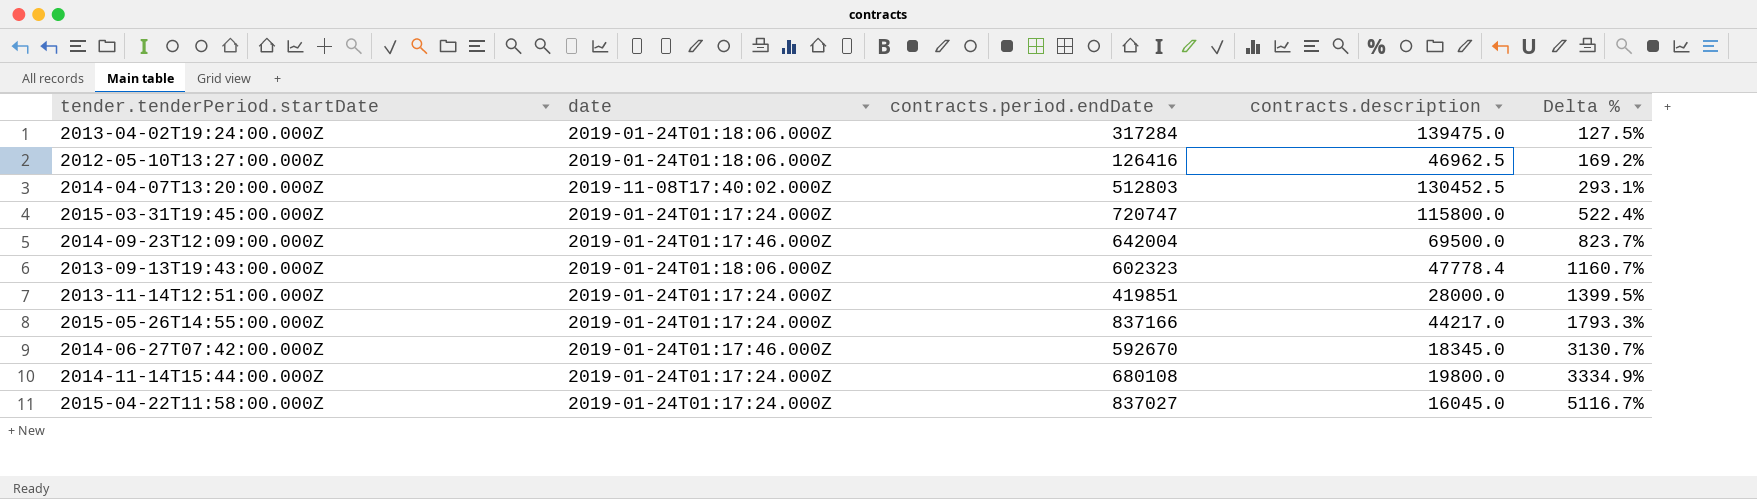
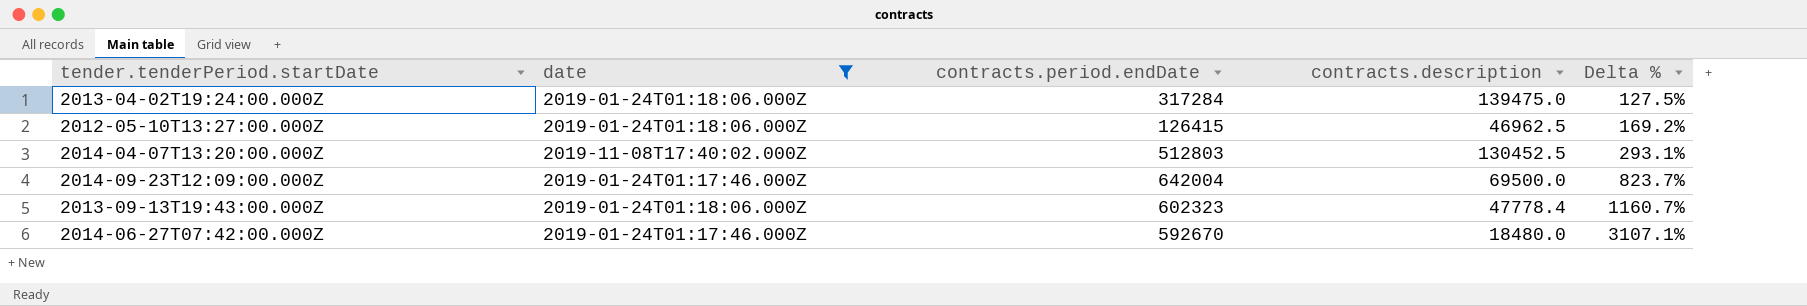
filter: none -> date != 2019-01-24T01:17:24.000Z
2012-05-10T13:27:00.000Z | contracts.period.endDate: 126416 -> 126415
2014-06-27T07:42:00.000Z | contracts.description: 18345.0 -> 18480.0
2014-06-27T07:42:00.000Z | Delta %: 3130.7% -> 3107.1%

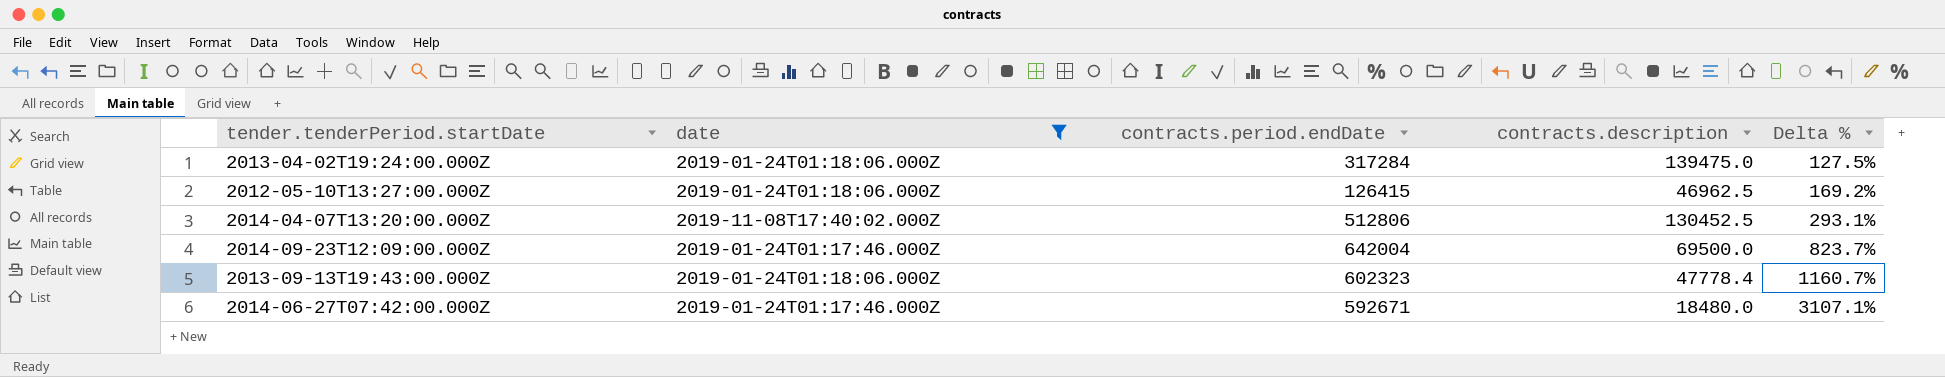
2014-04-07T13:20:00.000Z | contracts.period.endDate: 512803 -> 512806
2014-06-27T07:42:00.000Z | contracts.period.endDate: 592670 -> 592671

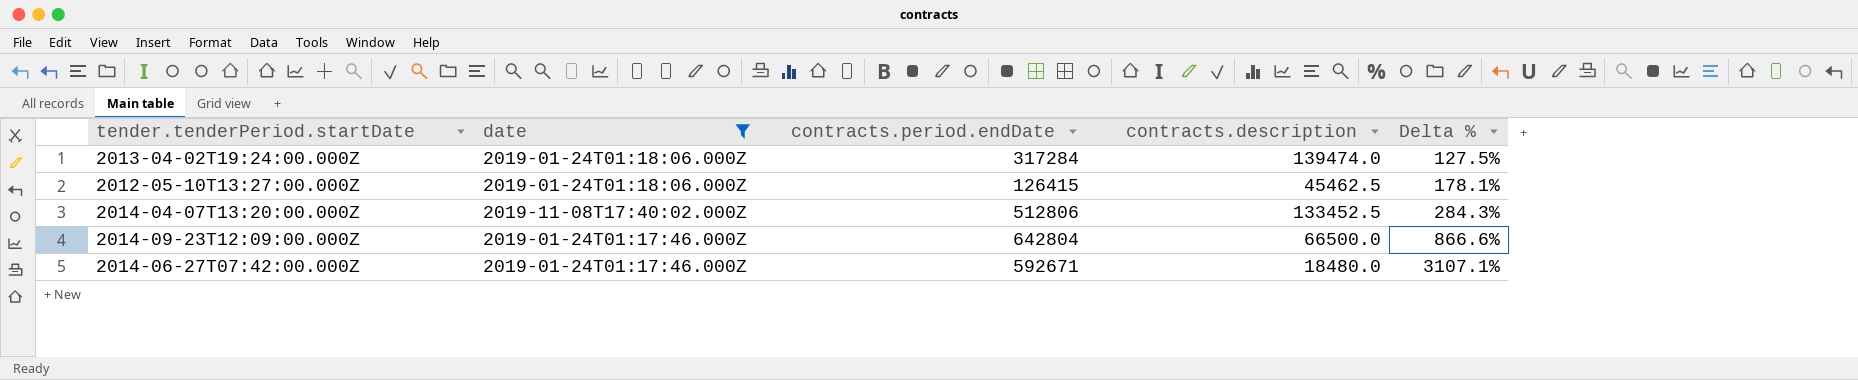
row 2013-09-13T19:43:00.000Z: 2019-01-24T01:18:06.000Z | 602323 | 47778.4 | 1160.7% -> none
2013-04-02T19:24:00.000Z | contracts.description: 139475.0 -> 139474.0
2012-05-10T13:27:00.000Z | contracts.description: 46962.5 -> 45462.5
2012-05-10T13:27:00.000Z | Delta %: 169.2% -> 178.1%
2014-04-07T13:20:00.000Z | contracts.description: 130452.5 -> 133452.5
2014-04-07T13:20:00.000Z | Delta %: 293.1% -> 284.3%
2014-09-23T12:09:00.000Z | contracts.period.endDate: 642004 -> 642804
2014-09-23T12:09:00.000Z | contracts.description: 69500.0 -> 66500.0
2014-09-23T12:09:00.000Z | Delta %: 823.7% -> 866.6%

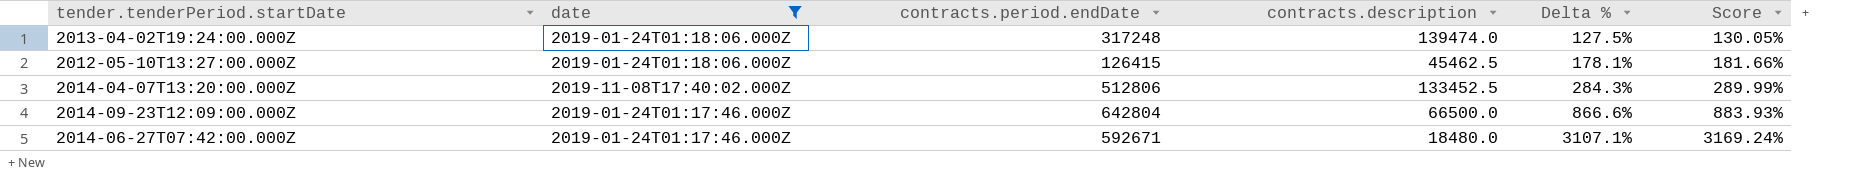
column Score | formula: none -> [Delta %] * 1.02
2013-04-02T19:24:00.000Z | contracts.period.endDate: 317284 -> 317248

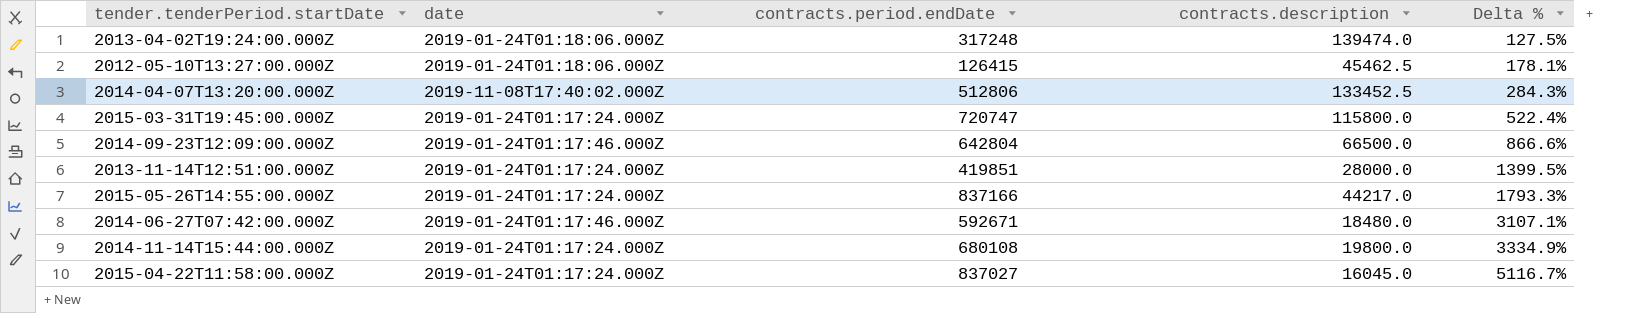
filter: date != 2019-01-24T01:17:24.000Z -> none
column Score | formula: [Delta %] * 1.02 -> none

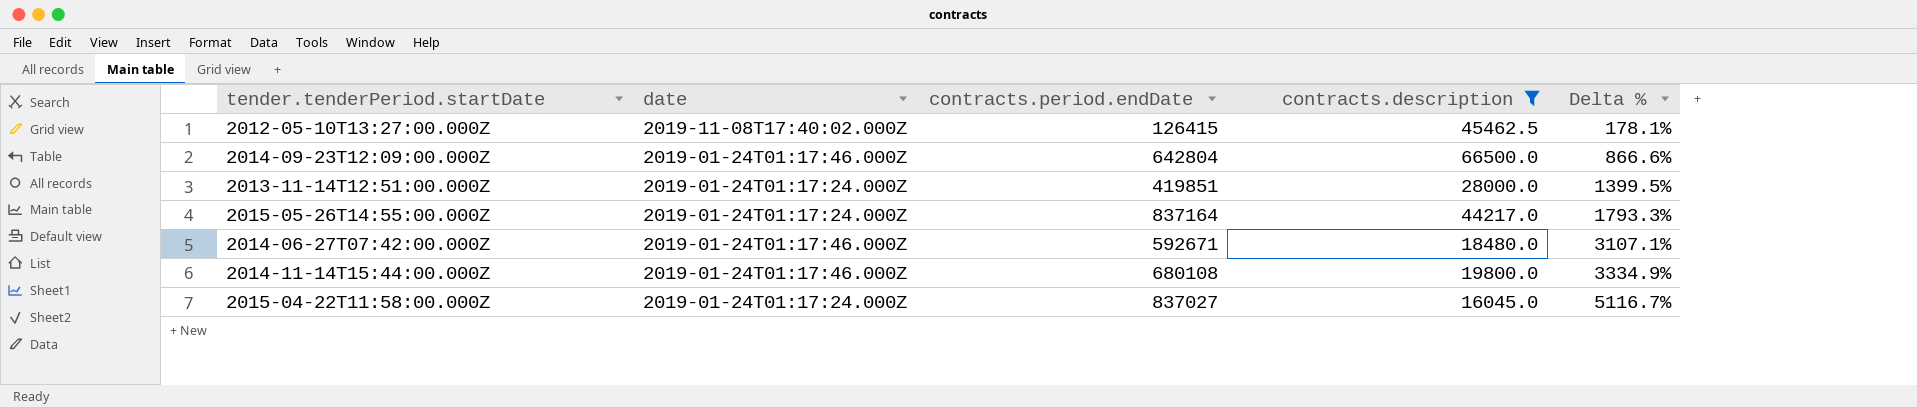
filter: none -> contracts.description <= 66500.0
2012-05-10T13:27:00.000Z | date: 2019-01-24T01:18:06.000Z -> 2019-11-08T17:40:02.000Z
2015-05-26T14:55:00.000Z | contracts.period.endDate: 837166 -> 837164
2014-11-14T15:44:00.000Z | date: 2019-01-24T01:17:24.000Z -> 2019-01-24T01:17:46.000Z

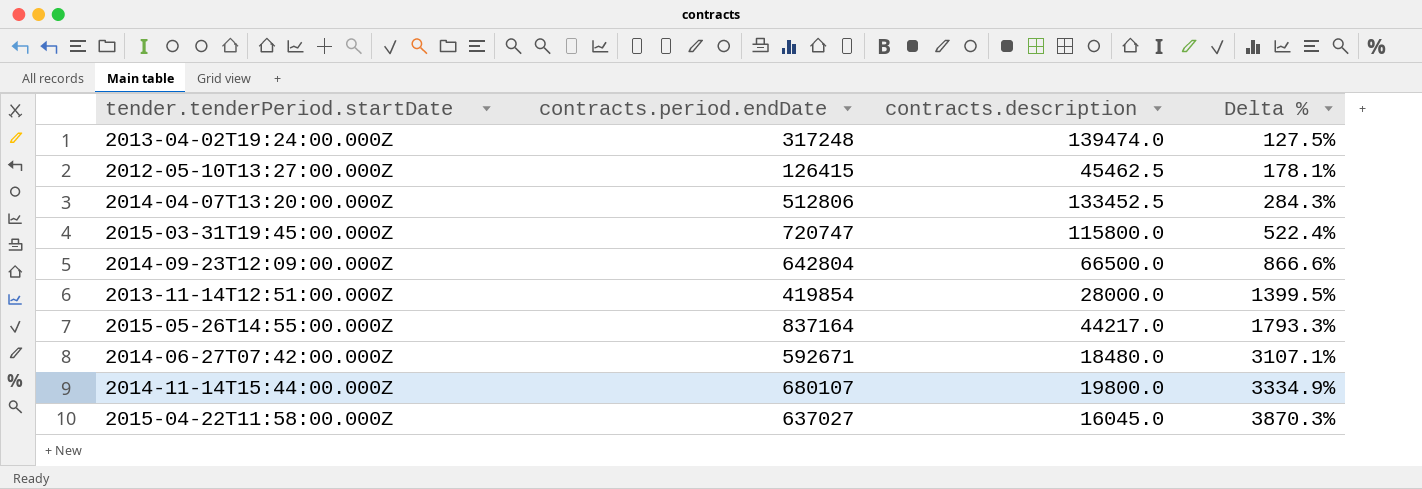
filter: contracts.description <= 66500.0 -> none
column date | position: 2 -> none
2013-11-14T12:51:00.000Z | contracts.period.endDate: 419851 -> 419854
2014-11-14T15:44:00.000Z | contracts.period.endDate: 680108 -> 680107
2015-04-22T11:58:00.000Z | contracts.period.endDate: 837027 -> 637027
2015-04-22T11:58:00.000Z | Delta %: 5116.7% -> 3870.3%

